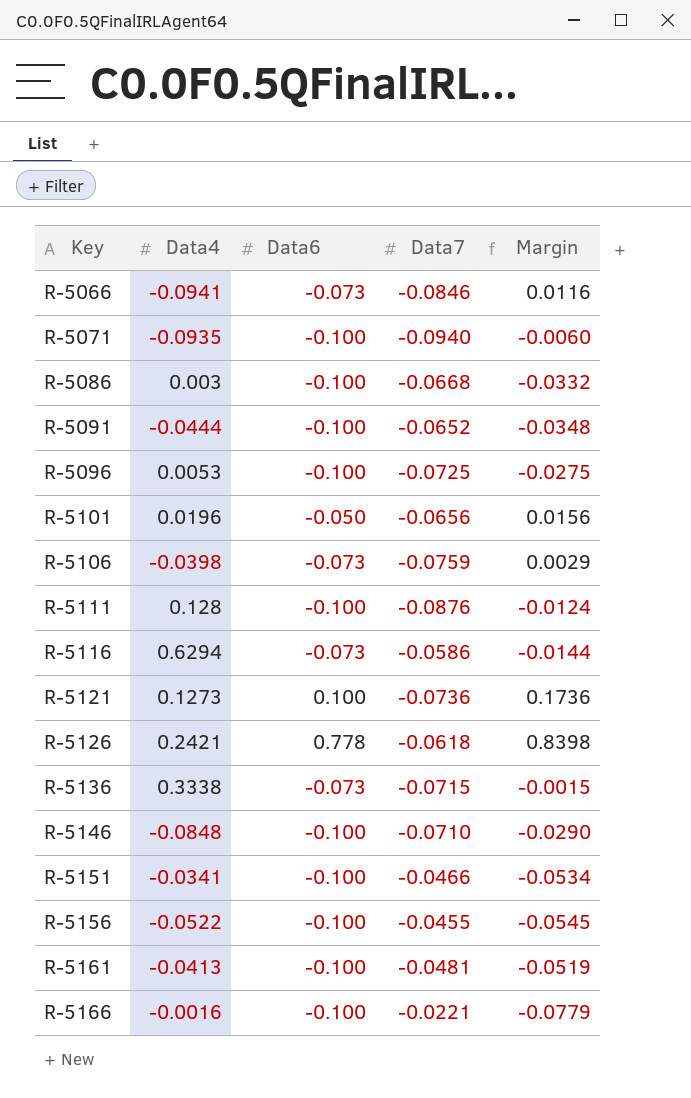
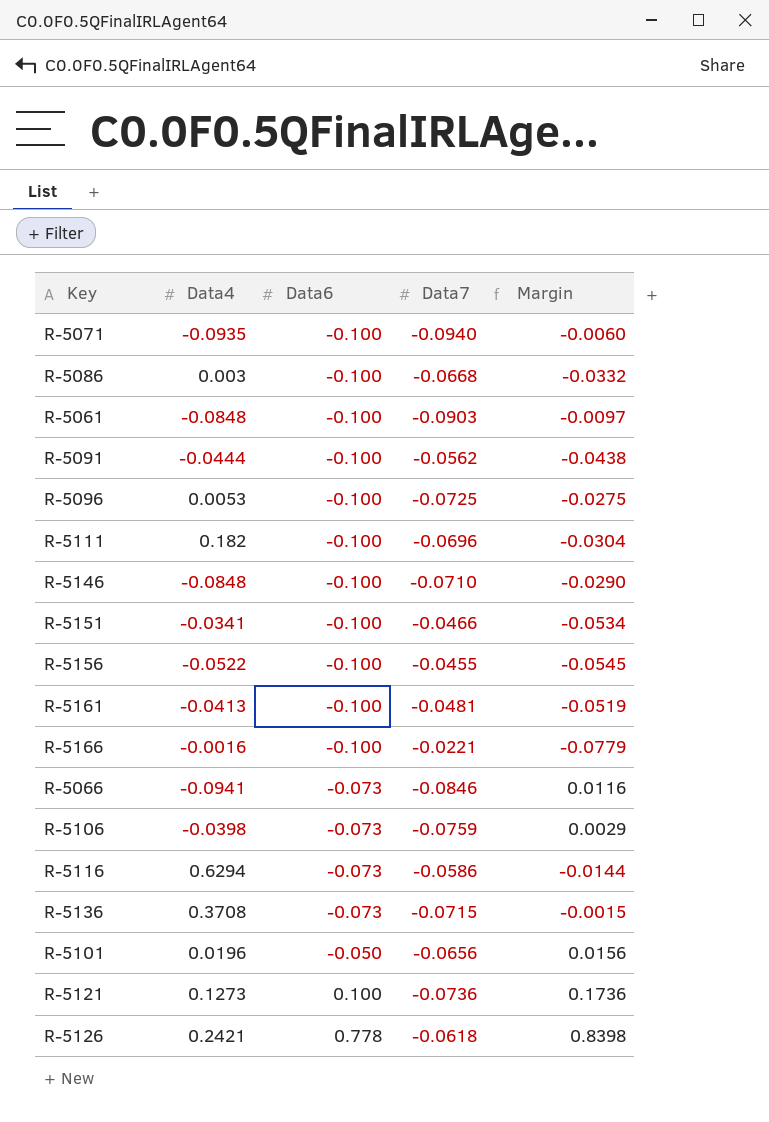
row order: Key ascending -> Data6 ascending
row R-5061: none -> -0.0848 | -0.100 | -0.0903 | -0.0097
R-5091 | Data7: -0.0652 -> -0.0562
R-5091 | Margin: -0.0348 -> -0.0438
R-5111 | Data4: 0.128 -> 0.182
R-5111 | Data7: -0.0876 -> -0.0696
R-5111 | Margin: -0.0124 -> -0.0304
R-5136 | Data4: 0.3338 -> 0.3708

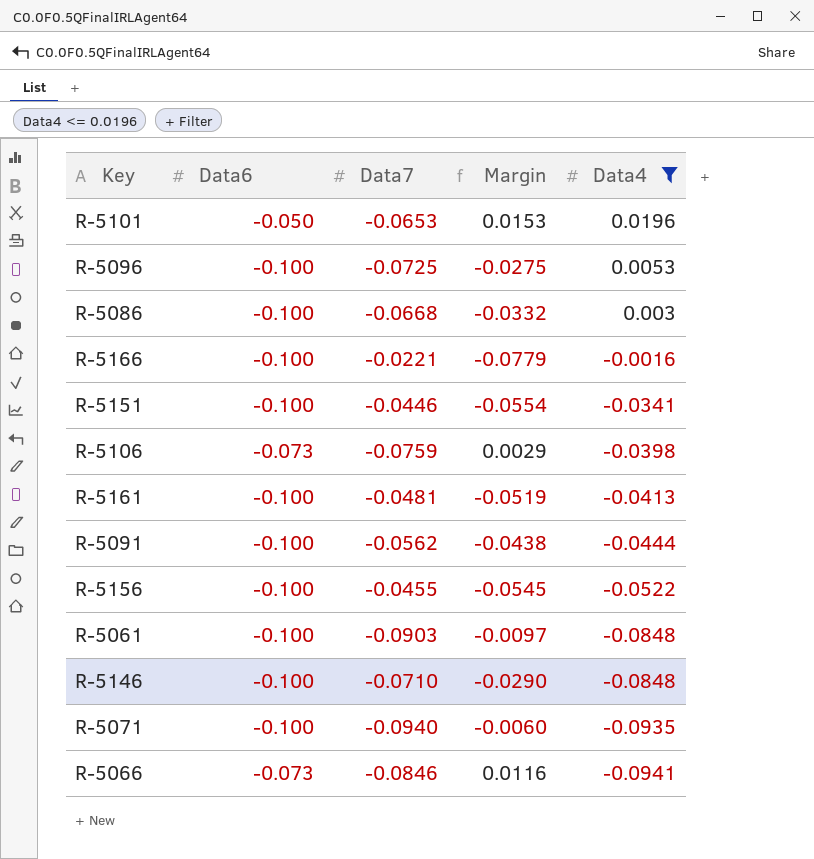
filter: none -> Data4 <= 0.0196
row order: Data6 ascending -> Data4 descending
column Data4 | position: 2 -> 5
R-5101 | Data7: -0.0656 -> -0.0653
R-5101 | Margin: 0.0156 -> 0.0153
R-5151 | Data7: -0.0466 -> -0.0446
R-5151 | Margin: -0.0534 -> -0.0554

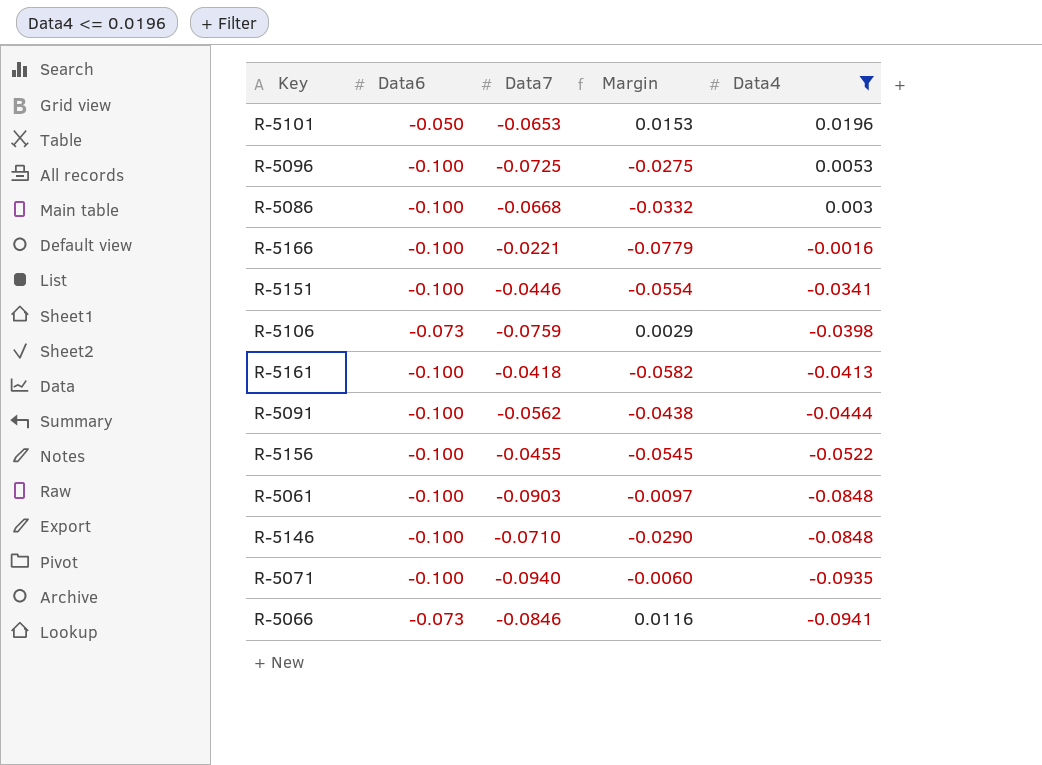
R-5161 | Data7: -0.0481 -> -0.0418
R-5161 | Margin: -0.0519 -> -0.0582

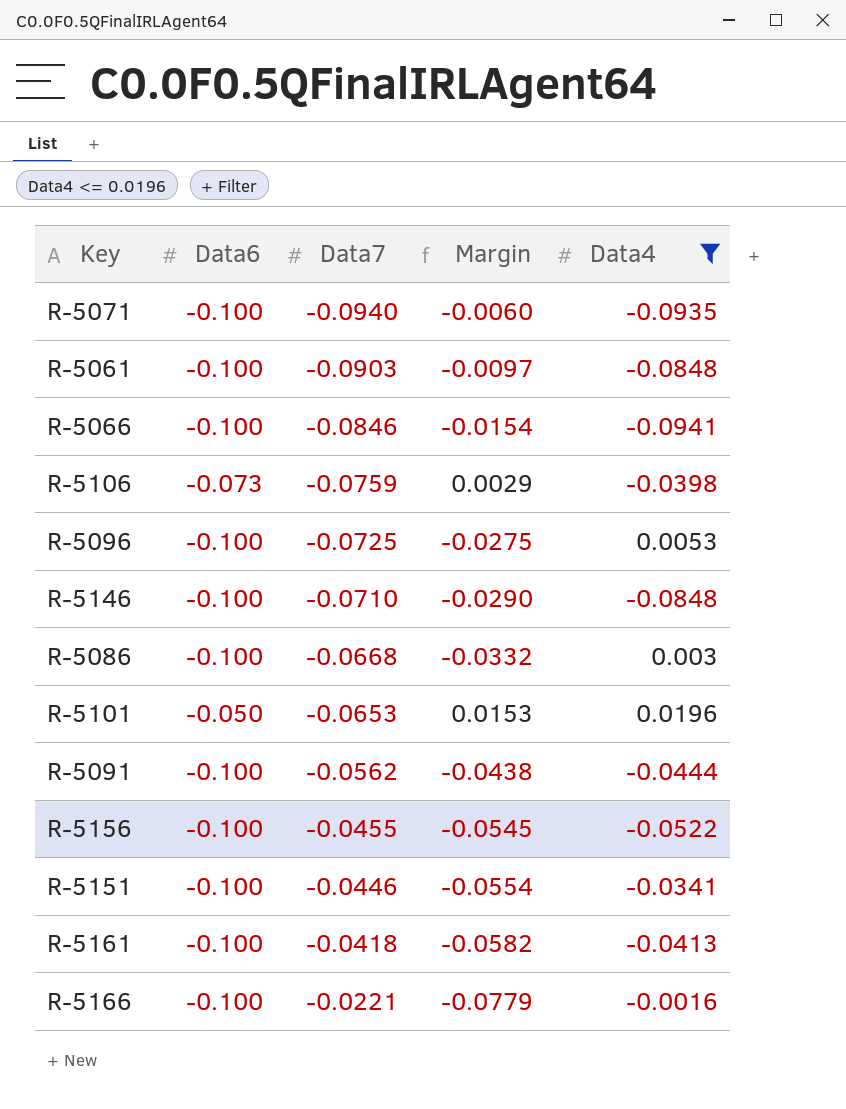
row order: Data4 descending -> Data7 ascending
R-5066 | Data6: -0.073 -> -0.100
R-5066 | Margin: 0.0116 -> -0.0154

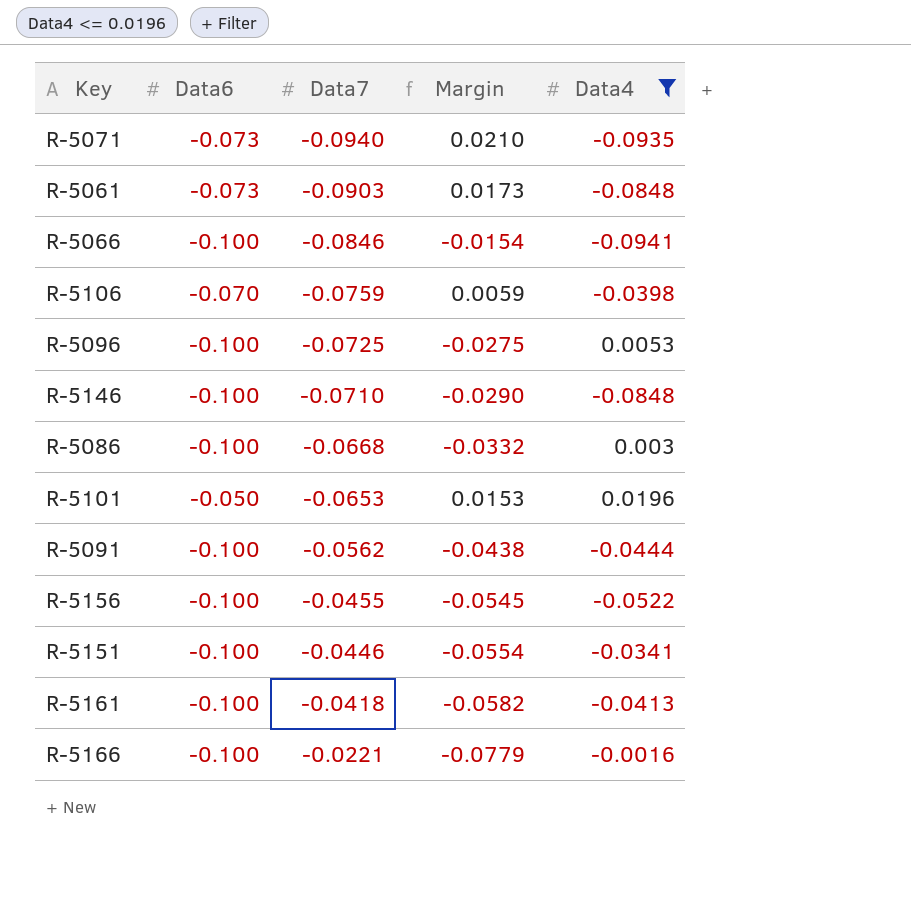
R-5071 | Data6: -0.100 -> -0.073
R-5071 | Margin: -0.0060 -> 0.0210
R-5061 | Data6: -0.100 -> -0.073
R-5061 | Margin: -0.0097 -> 0.0173
R-5106 | Data6: -0.073 -> -0.070
R-5106 | Margin: 0.0029 -> 0.0059

